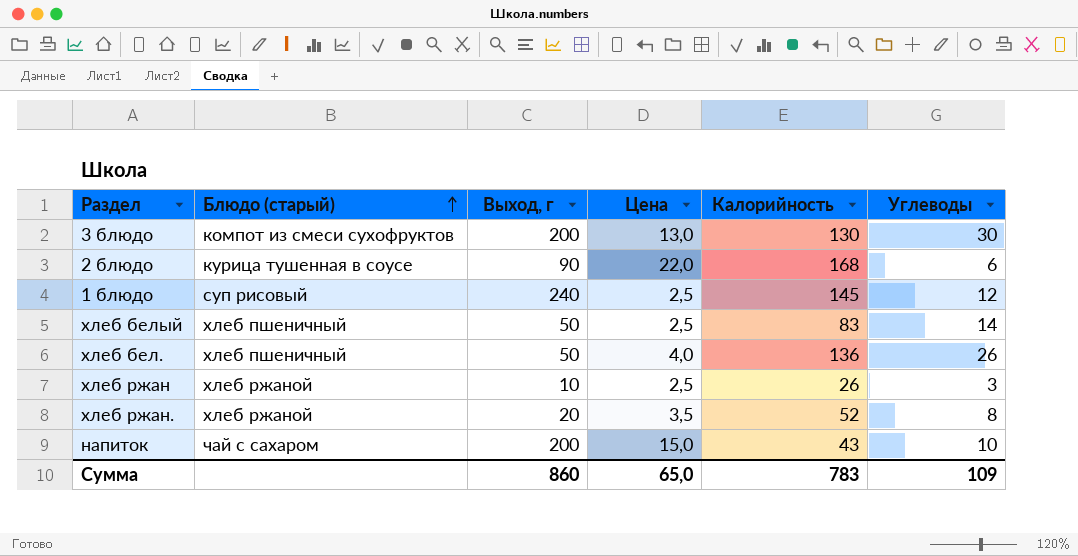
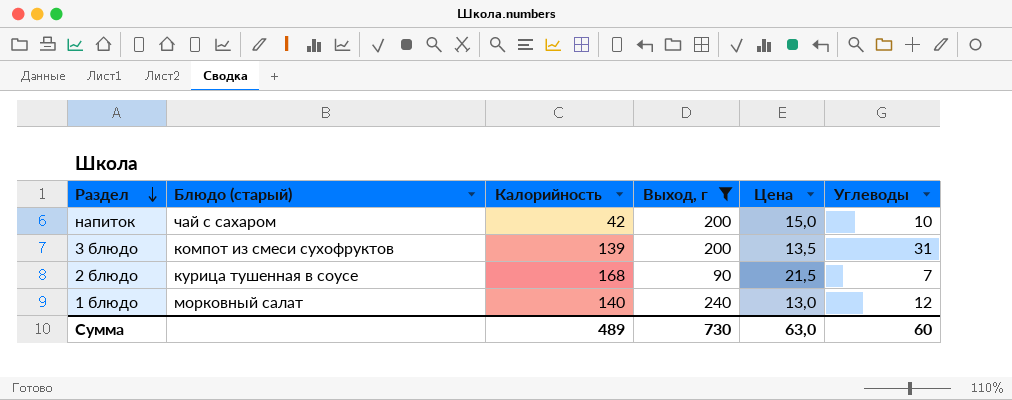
filter: none -> Выход, г >= 90
row order: Блюдо (старый) ascending -> Раздел descending
column Калорийность | position: 5 -> 3
напиток | Калорийность: 43 -> 42
3 блюдо | Калорийность: 130 -> 139
3 блюдо | Цена: 13,0 -> 13,5
3 блюдо | Углеводы: 30 -> 31
2 блюдо | Цена: 22,0 -> 21,5
2 блюдо | Углеводы: 6 -> 7
1 блюдо | Блюдо (старый): суп рисовый -> морковный салат
1 блюдо | Калорийность: 145 -> 140
1 блюдо | Цена: 2,5 -> 13,0
Сумма | Калорийность: 783 -> 489
Сумма | Выход, г: 860 -> 730
Сумма | Цена: 65,0 -> 63,0
Сумма | Углеводы: 109 -> 60

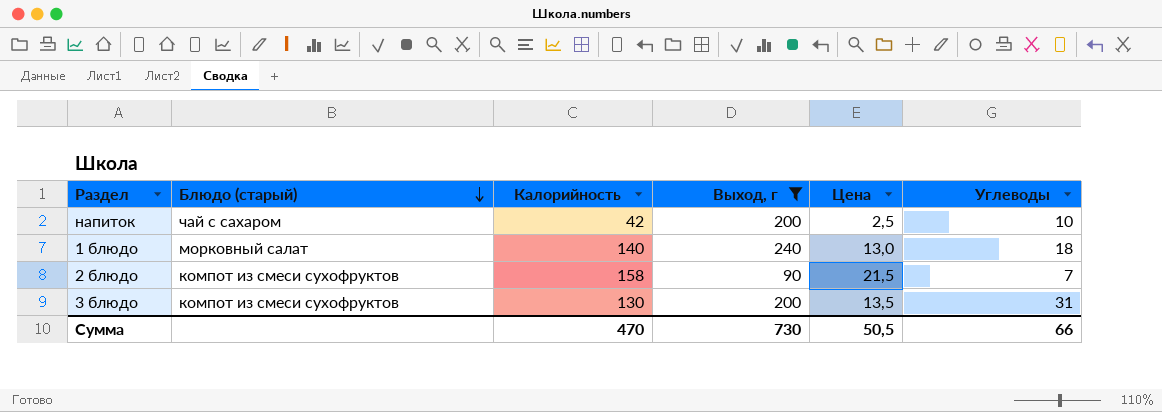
row order: Раздел descending -> Блюдо (старый) descending
напиток | Цена: 15,0 -> 2,5
1 блюдо | Углеводы: 12 -> 18
2 блюдо | Блюдо (старый): курица тушенная в соусе -> компот из смеси сухофруктов
2 блюдо | Калорийность: 168 -> 158
3 блюдо | Калорийность: 139 -> 130
Сумма | Калорийность: 489 -> 470
Сумма | Цена: 63,0 -> 50,5
Сумма | Углеводы: 60 -> 66

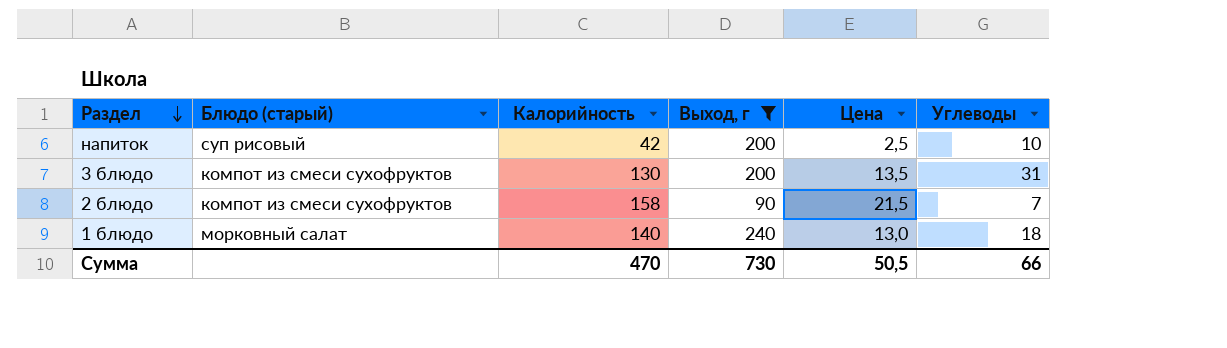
row order: Блюдо (старый) descending -> Раздел descending
напиток | Блюдо (старый): чай с сахаром -> суп рисовый

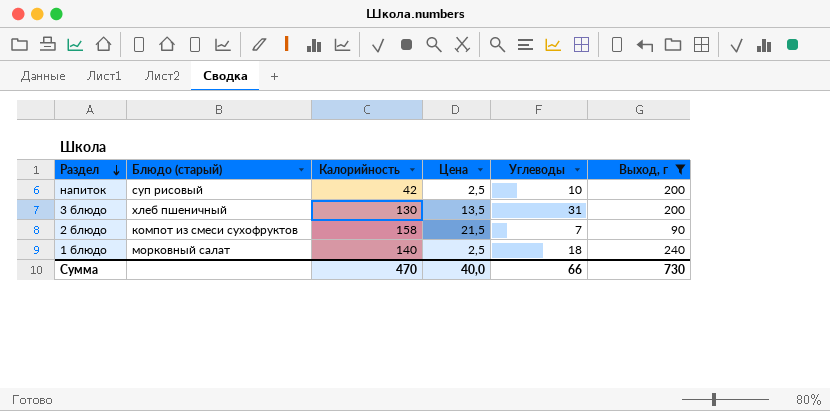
column Выход, г | position: 4 -> 6
3 блюдо | Блюдо (старый): компот из смеси сухофруктов -> хлеб пшеничный
1 блюдо | Цена: 13,0 -> 2,5
Сумма | Цена: 50,5 -> 40,0

